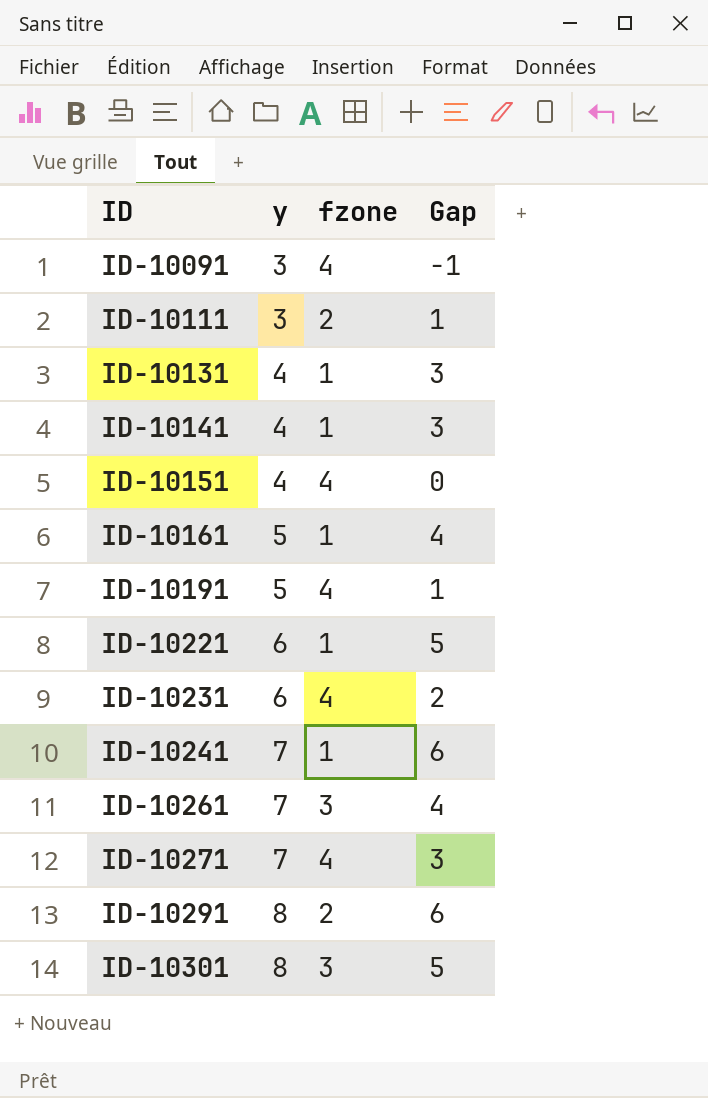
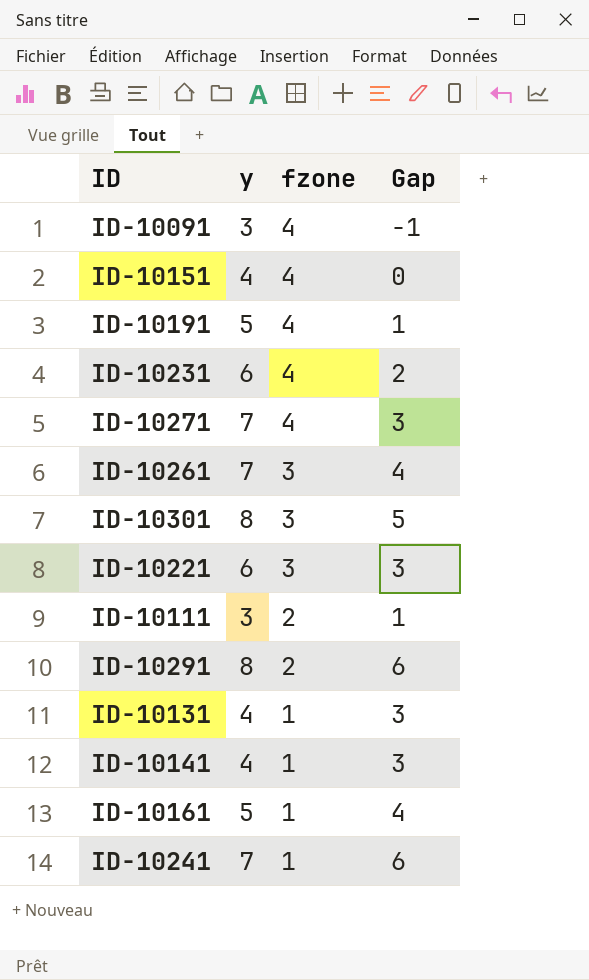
row order: ID ascending -> fzone descending
ID-10221 | fzone: 1 -> 3
ID-10221 | Gap: 5 -> 3

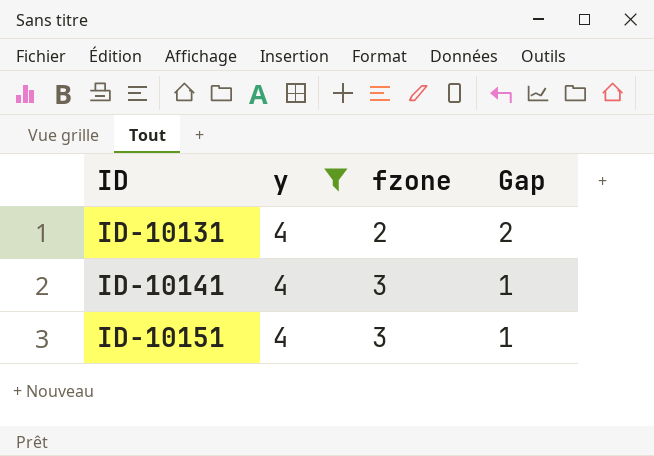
filter: none -> y = 4
row order: fzone descending -> ID ascending
ID-10131 | fzone: 1 -> 2
ID-10131 | Gap: 3 -> 2
ID-10141 | fzone: 1 -> 3
ID-10141 | Gap: 3 -> 1
ID-10151 | fzone: 4 -> 3
ID-10151 | Gap: 0 -> 1

